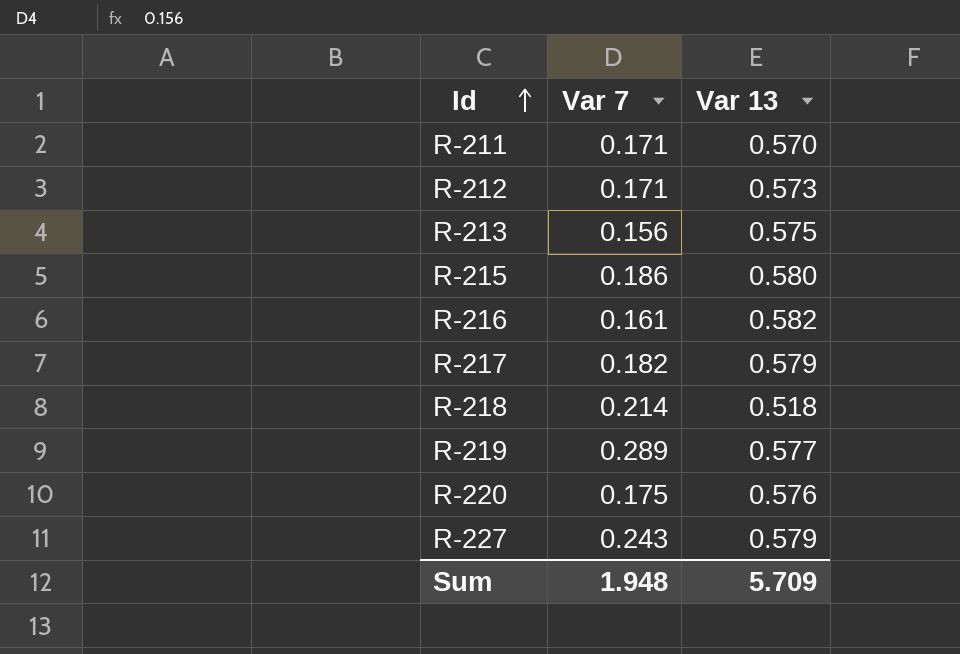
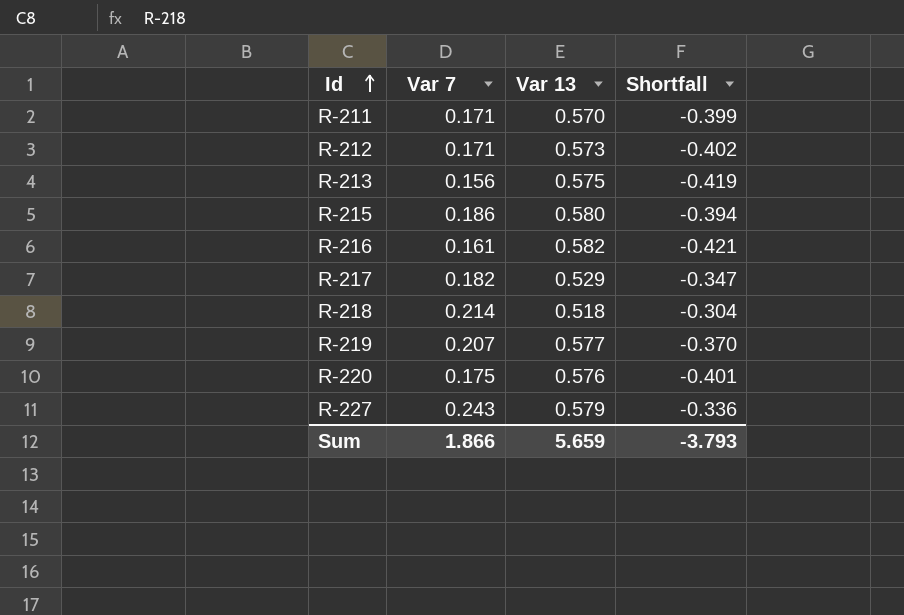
column Shortfall | formula: none -> [Var 7] - [Var 13]
R-217 | Var 13: 0.579 -> 0.529
R-219 | Var 7: 0.289 -> 0.207
Sum | Var 7: 1.948 -> 1.866
Sum | Var 13: 5.709 -> 5.659

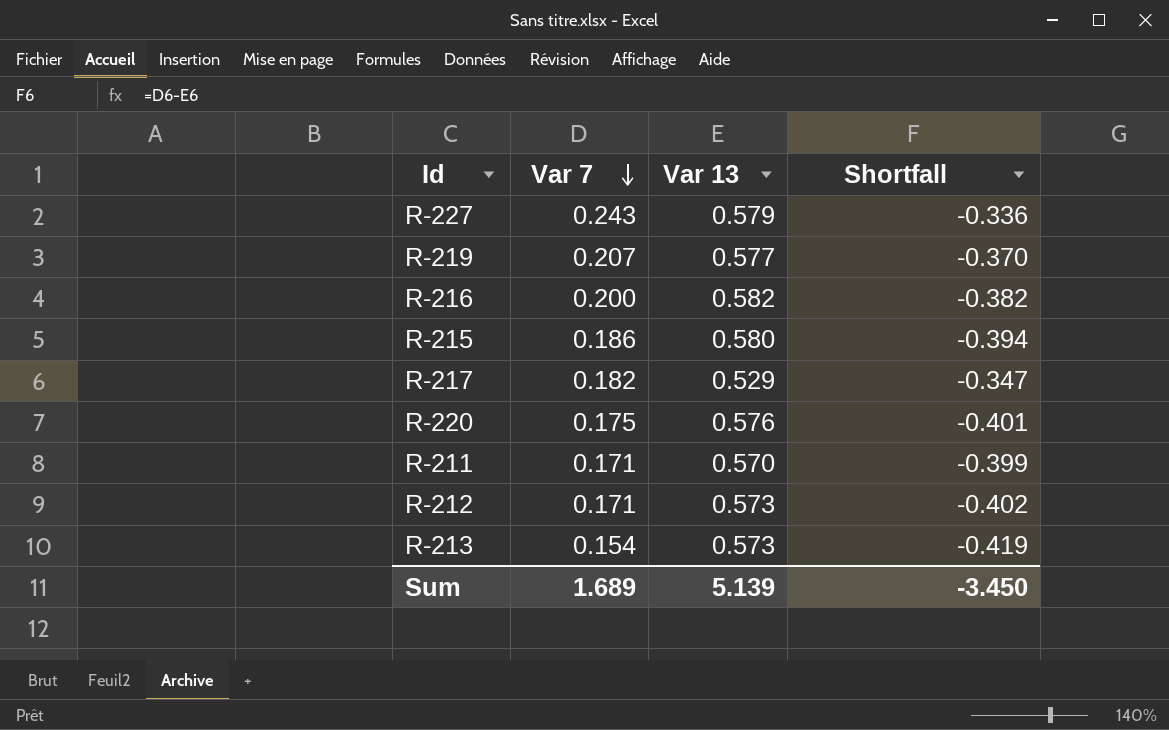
row order: Id ascending -> Var 7 descending
row R-218: 0.214 | 0.518 | -0.304 -> none
R-216 | Var 7: 0.161 -> 0.200
R-216 | Shortfall: -0.421 -> -0.382
R-213 | Var 7: 0.156 -> 0.154
R-213 | Var 13: 0.575 -> 0.573
Sum | Var 7: 1.866 -> 1.689
Sum | Var 13: 5.659 -> 5.139
Sum | Shortfall: -3.793 -> -3.450

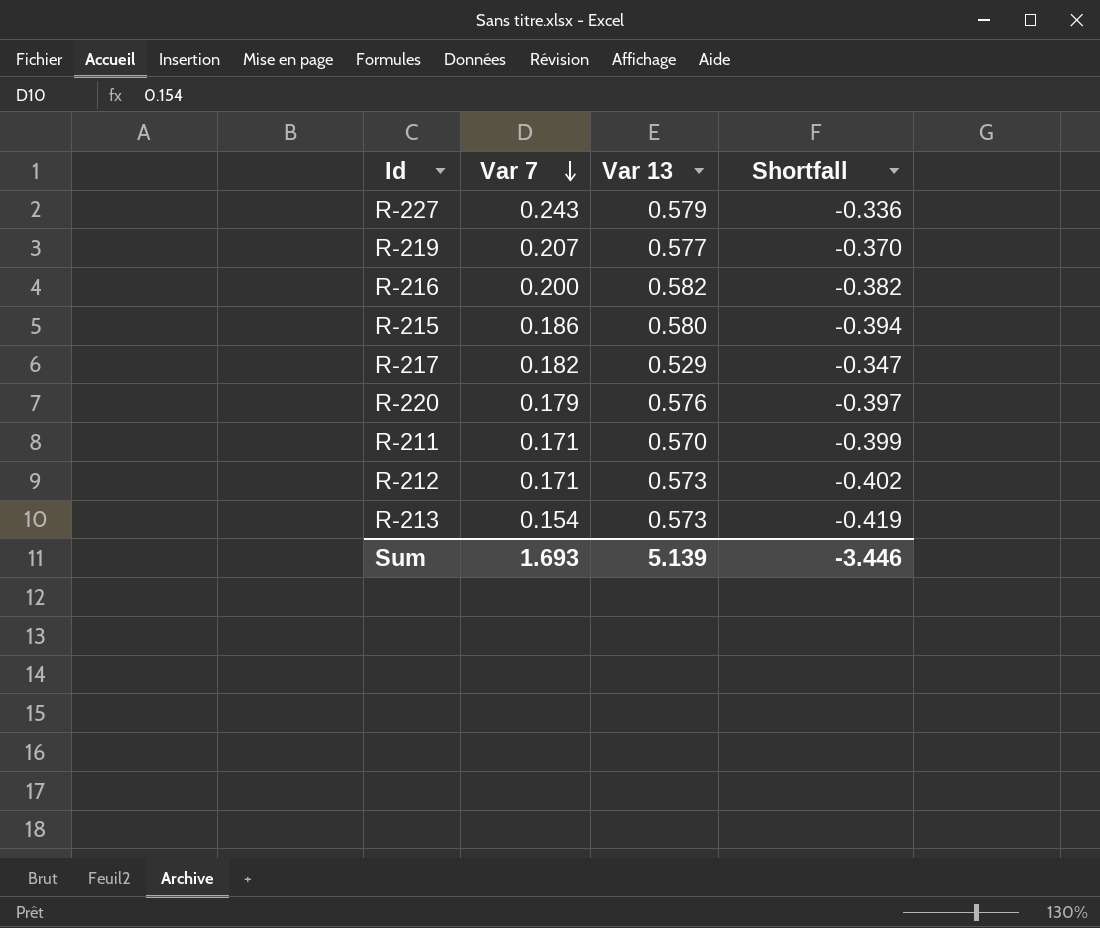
R-220 | Var 7: 0.175 -> 0.179
R-220 | Shortfall: -0.401 -> -0.397
Sum | Var 7: 1.689 -> 1.693
Sum | Shortfall: -3.450 -> -3.446

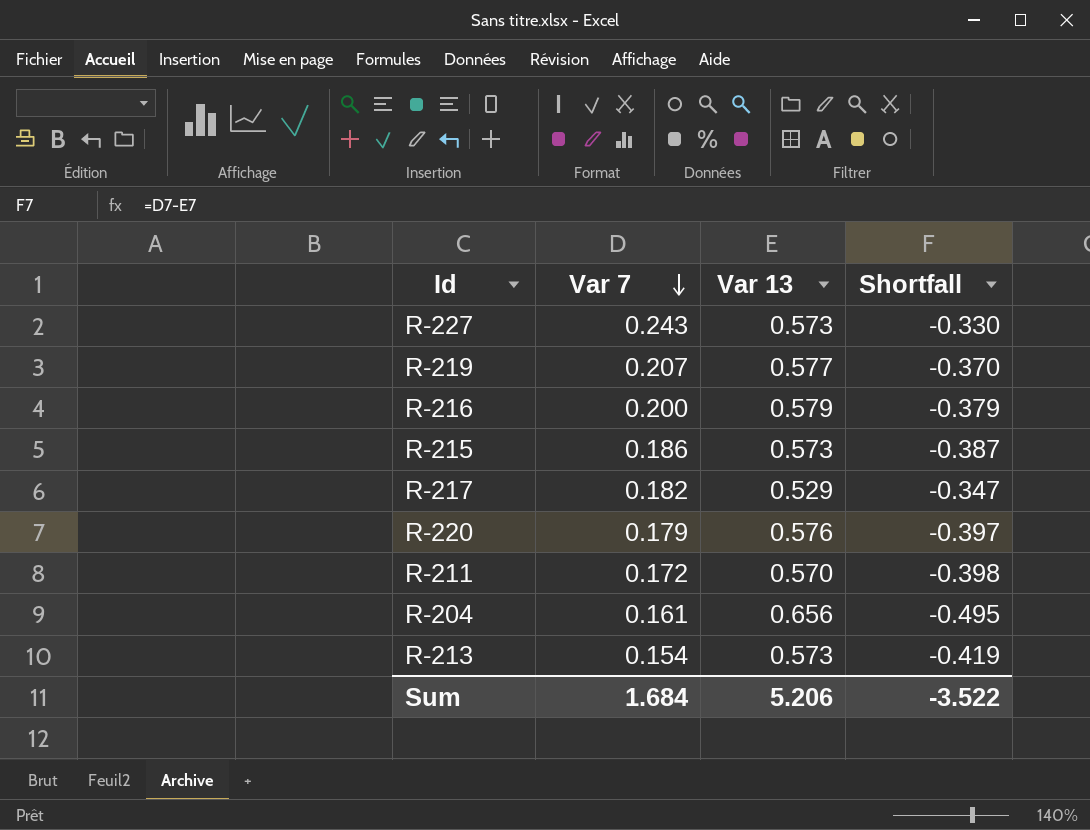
row R-212: 0.171 | 0.573 | -0.402 -> none
R-227 | Var 13: 0.579 -> 0.573
R-227 | Shortfall: -0.336 -> -0.330
R-216 | Var 13: 0.582 -> 0.579
R-216 | Shortfall: -0.382 -> -0.379
R-215 | Var 13: 0.580 -> 0.573
R-215 | Shortfall: -0.394 -> -0.387
R-211 | Var 7: 0.171 -> 0.172
R-211 | Shortfall: -0.399 -> -0.398
row R-204: none -> 0.161 | 0.656 | -0.495
Sum | Var 7: 1.693 -> 1.684
Sum | Var 13: 5.139 -> 5.206
Sum | Shortfall: -3.446 -> -3.522

